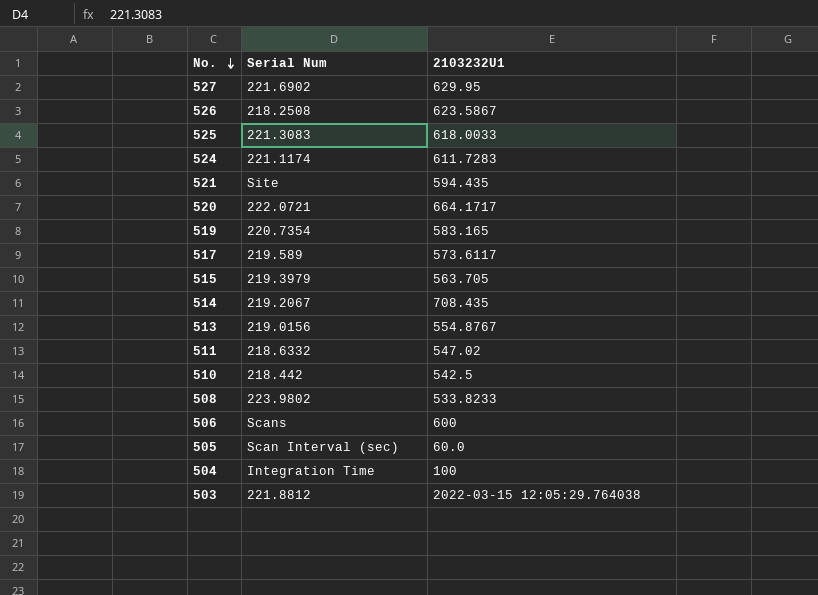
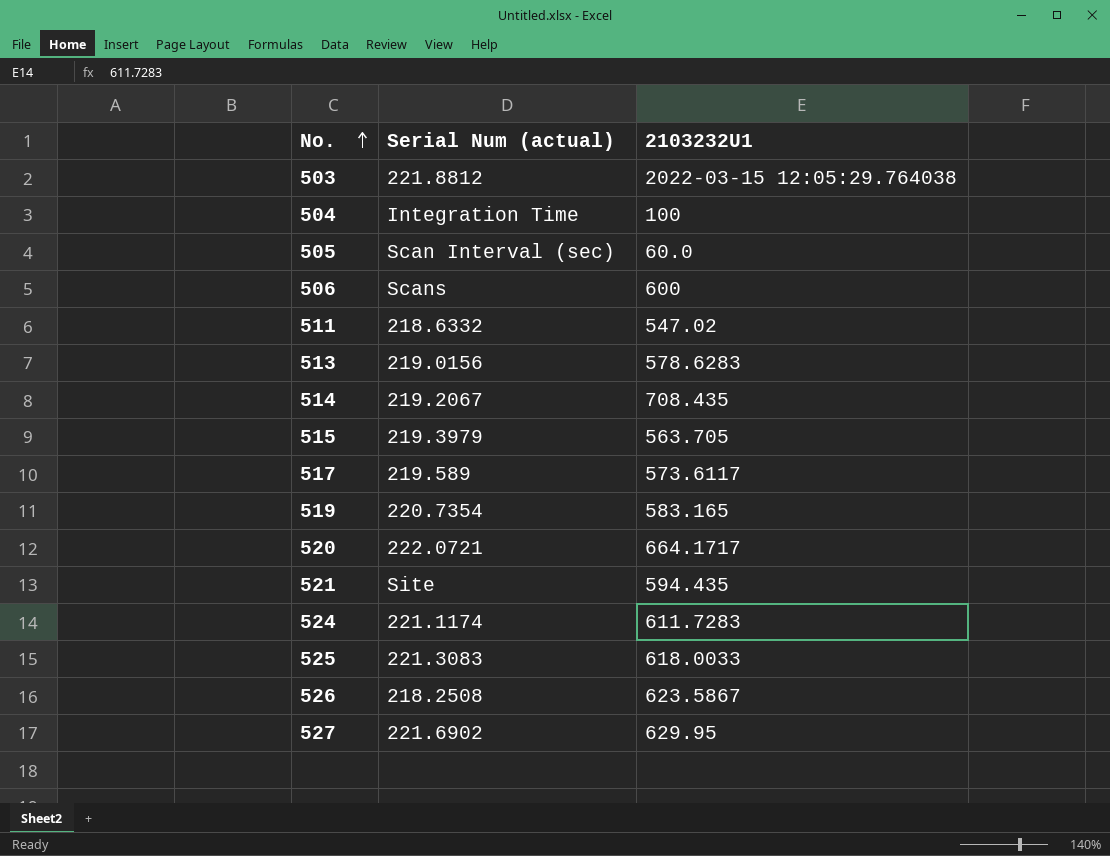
row order: No. descending -> No. ascending
column name: Serial Num -> Serial Num (actual)
row 510: 218.442 | 542.5 -> none
row 508: 223.9802 | 533.8233 -> none
513 | 2103232U1: 554.8767 -> 578.6283

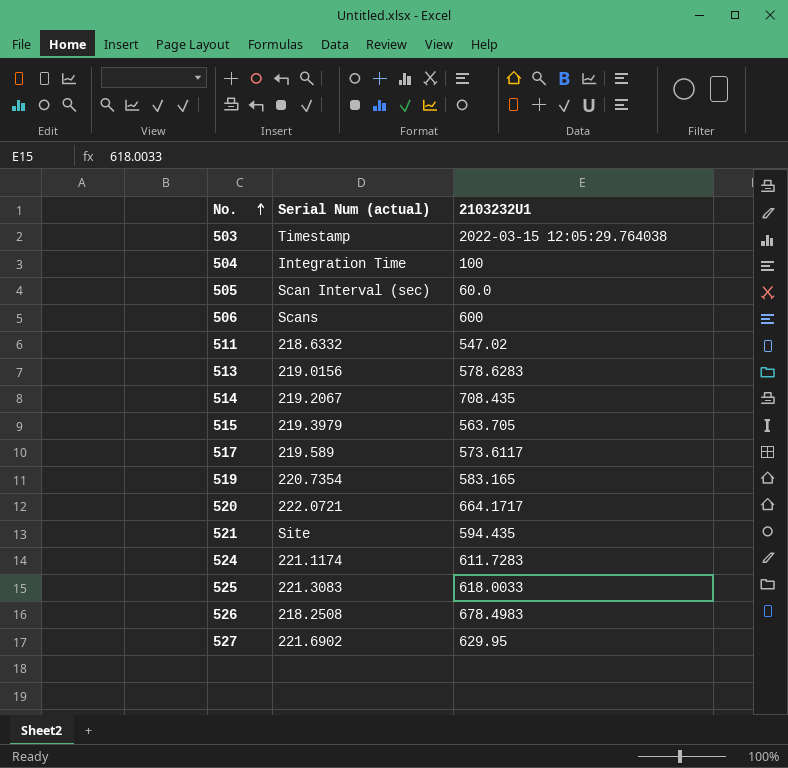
503 | Serial Num (actual): 221.8812 -> Timestamp
526 | 2103232U1: 623.5867 -> 678.4983

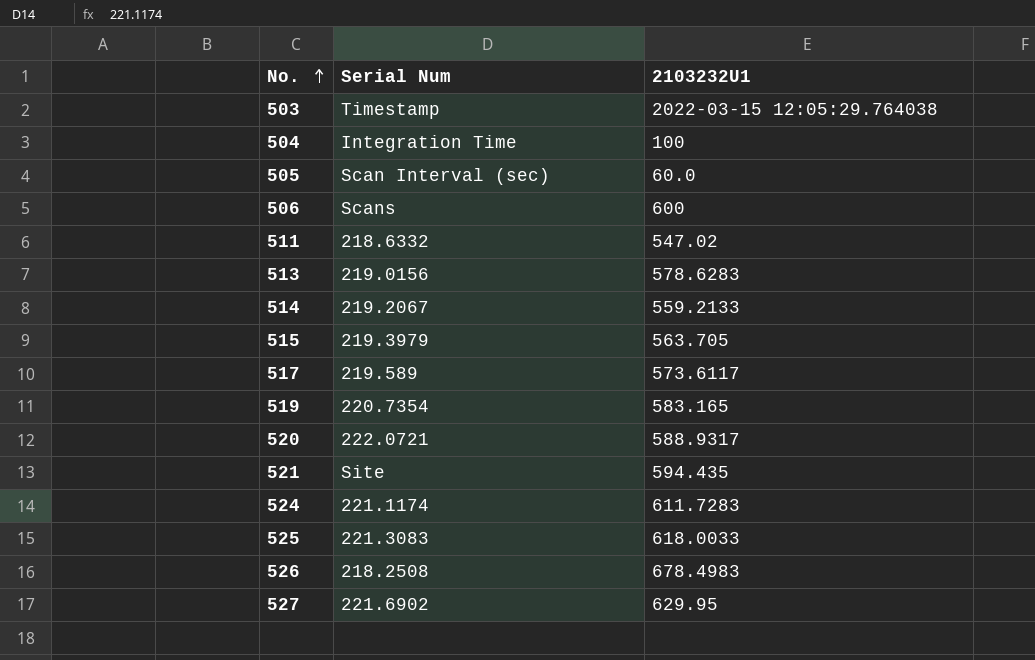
column name: Serial Num (actual) -> Serial Num
514 | 2103232U1: 708.435 -> 559.2133
520 | 2103232U1: 664.1717 -> 588.9317

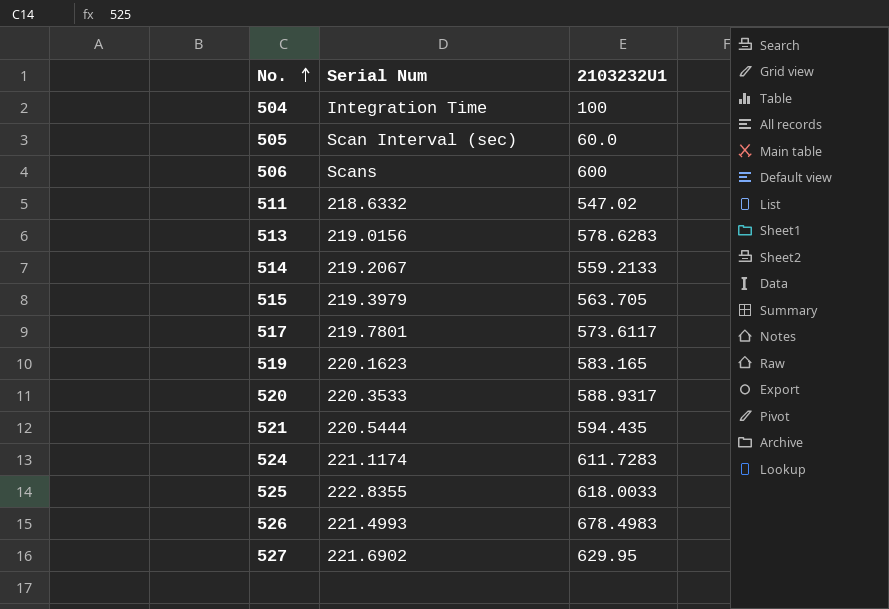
row 503: Timestamp | 2022-03-15 12:05:29.764038 -> none
517 | Serial Num: 219.589 -> 219.7801
519 | Serial Num: 220.7354 -> 220.1623
520 | Serial Num: 222.0721 -> 220.3533
521 | Serial Num: Site -> 220.5444
525 | Serial Num: 221.3083 -> 222.8355
526 | Serial Num: 218.2508 -> 221.4993

